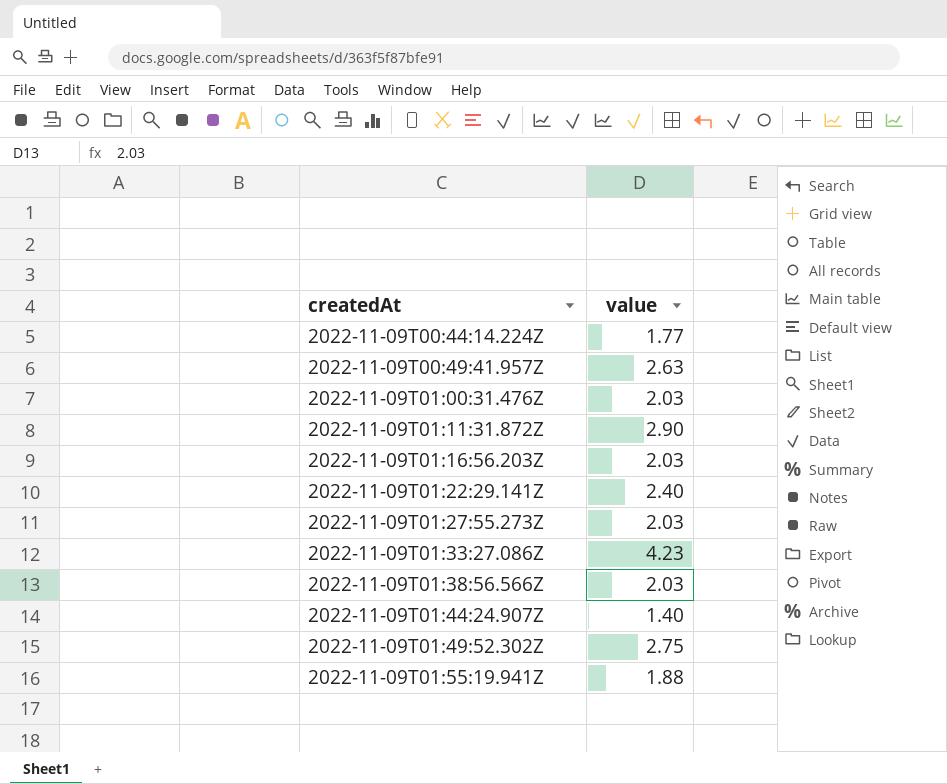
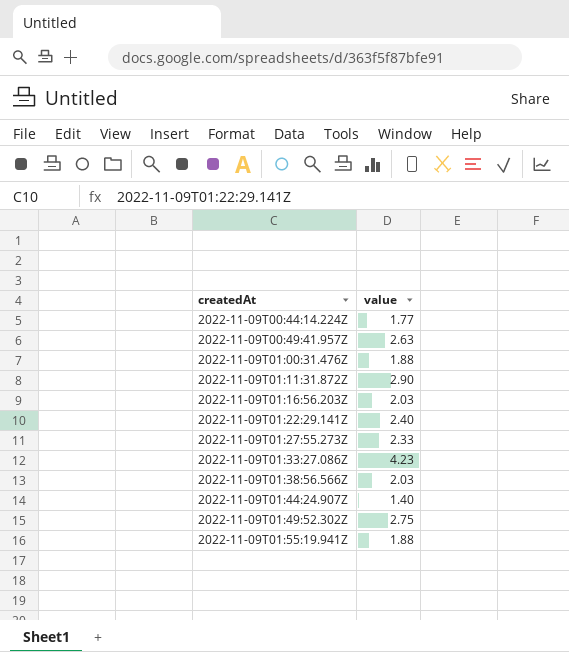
2022-11-09T01:00:31.476Z | value: 2.03 -> 1.88
2022-11-09T01:27:55.273Z | value: 2.03 -> 2.33

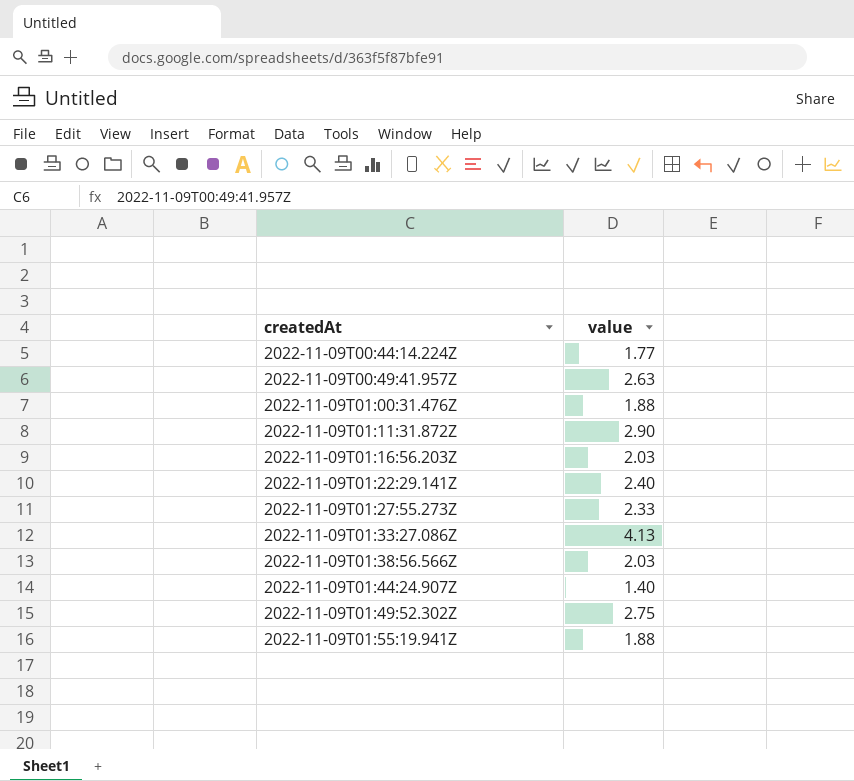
2022-11-09T01:33:27.086Z | value: 4.23 -> 4.13

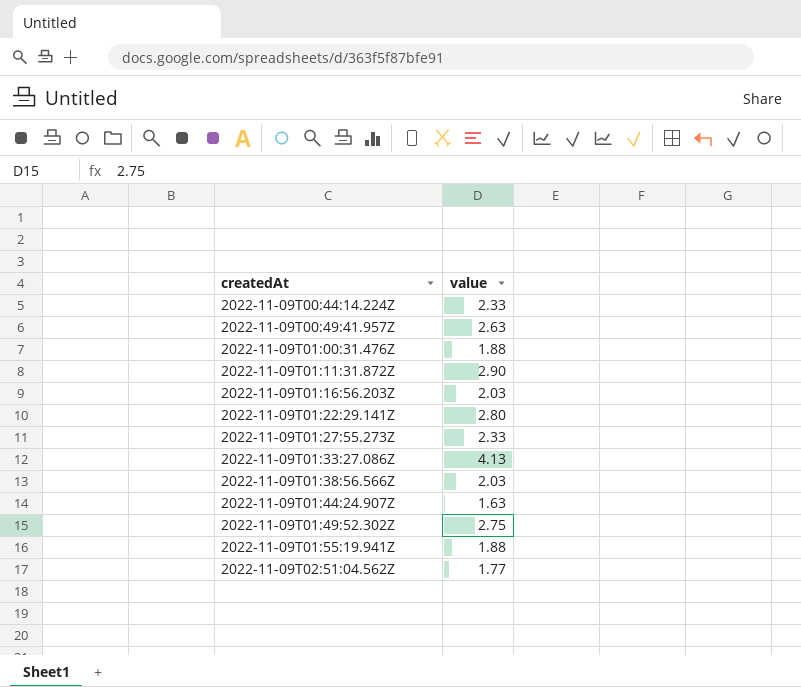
2022-11-09T00:44:14.224Z | value: 1.77 -> 2.33
2022-11-09T01:22:29.141Z | value: 2.40 -> 2.80
2022-11-09T01:44:24.907Z | value: 1.40 -> 1.63
row 2022-11-09T02:51:04.562Z: none -> 1.77

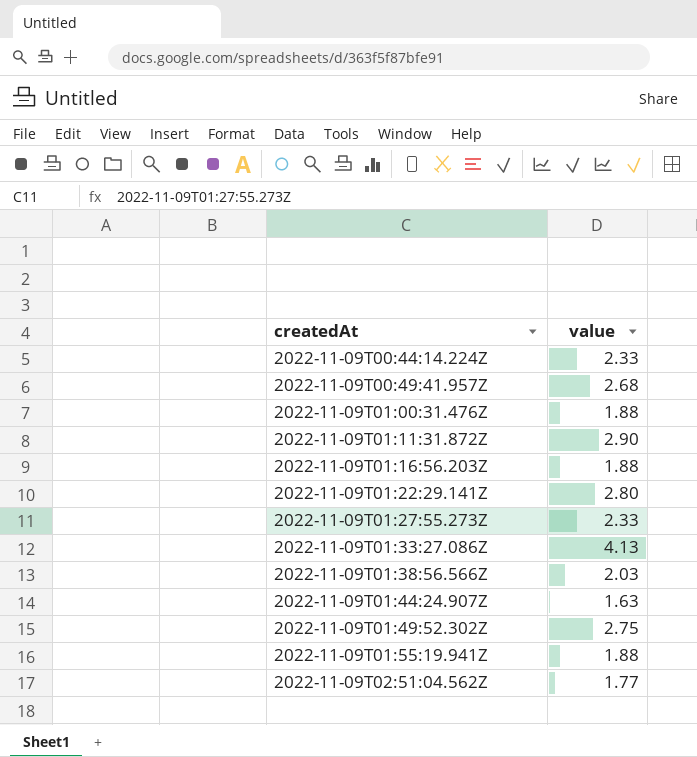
2022-11-09T00:49:41.957Z | value: 2.63 -> 2.68
2022-11-09T01:16:56.203Z | value: 2.03 -> 1.88

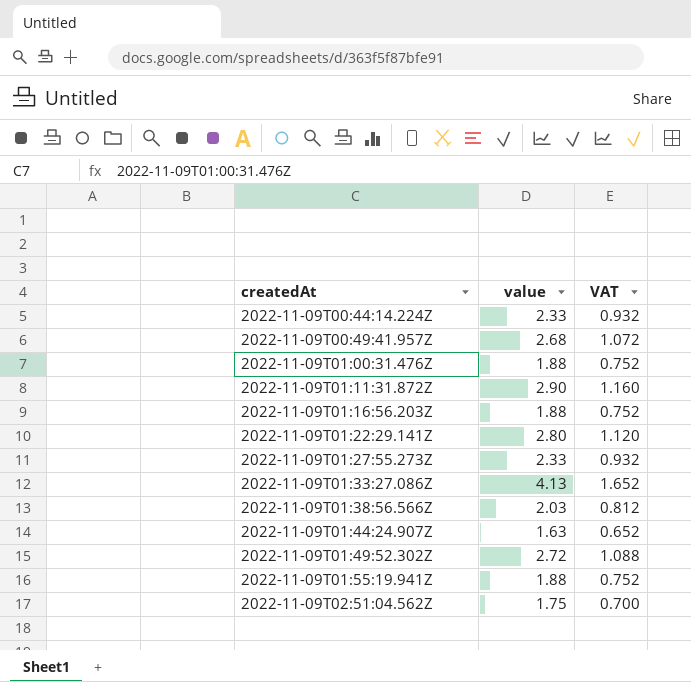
column VAT | formula: none -> [value] * 0.4
2022-11-09T01:49:52.302Z | value: 2.75 -> 2.72
2022-11-09T02:51:04.562Z | value: 1.77 -> 1.75

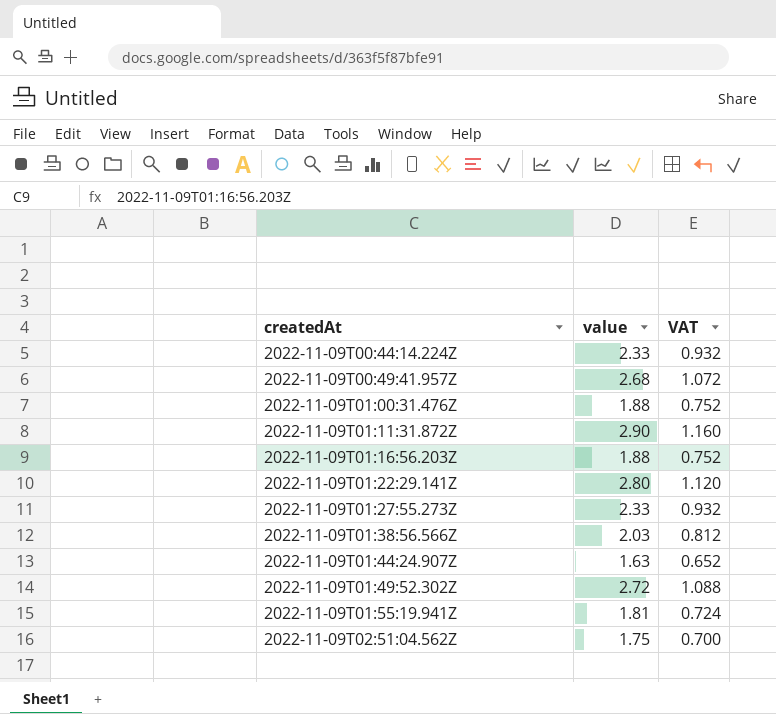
row 2022-11-09T01:33:27.086Z: 4.13 | 1.652 -> none
2022-11-09T01:55:19.941Z | value: 1.88 -> 1.81
2022-11-09T01:55:19.941Z | VAT: 0.752 -> 0.724

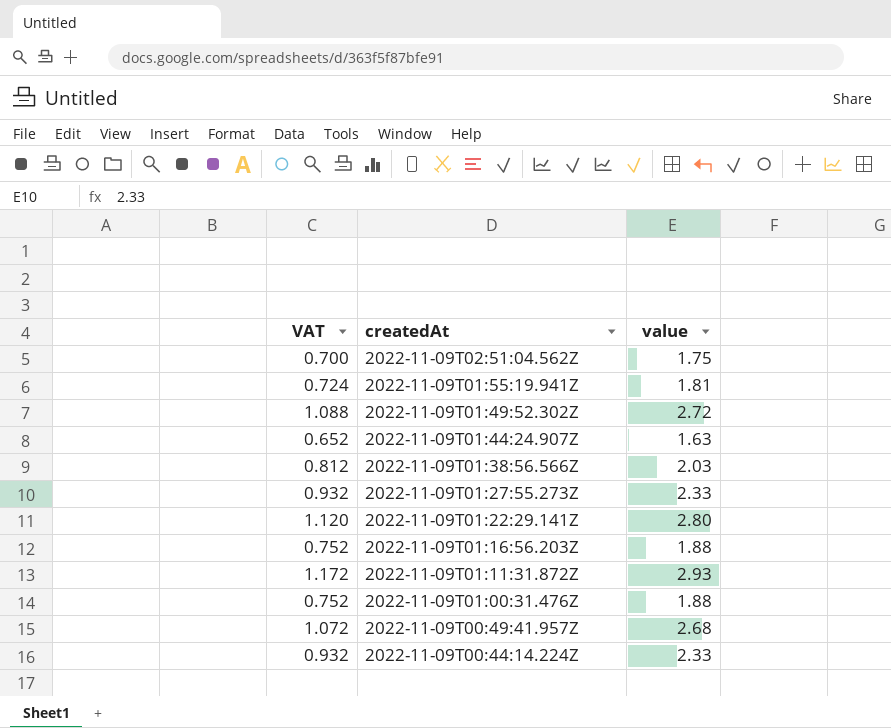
row order: createdAt ascending -> createdAt descending
column VAT | position: 3 -> 1
2022-11-09T01:11:31.872Z | VAT: 1.160 -> 1.172
2022-11-09T01:11:31.872Z | value: 2.90 -> 2.93

